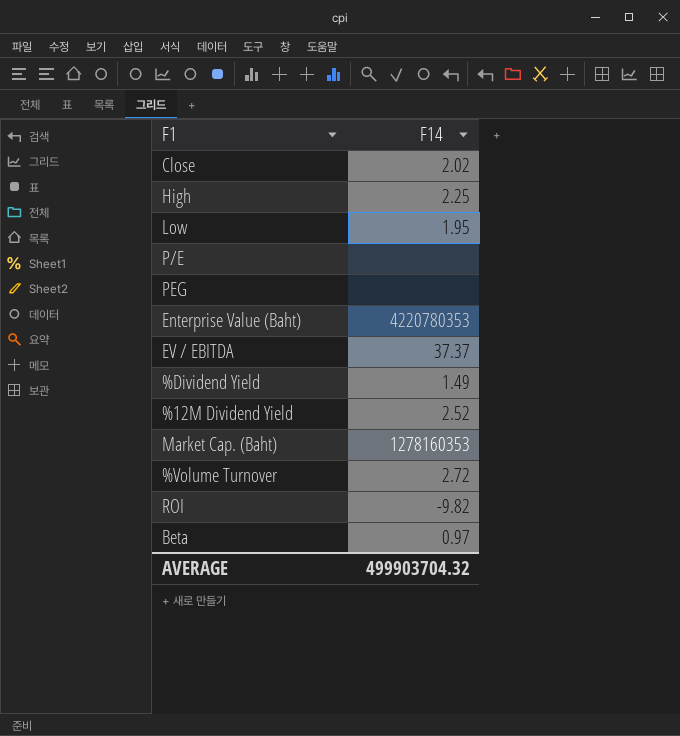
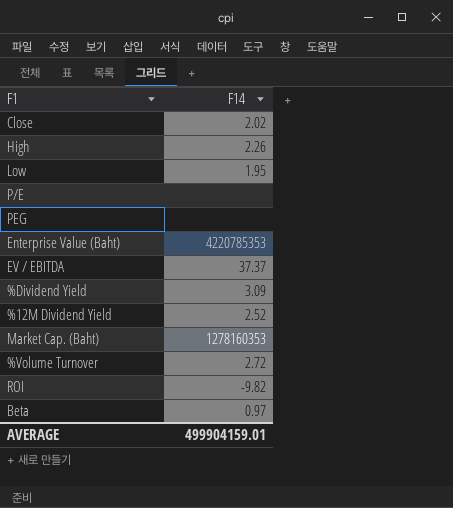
High | F14: 2.25 -> 2.26
Enterprise Value (Baht) | F14: 4220780353 -> 4220785353
%Dividend Yield | F14: 1.49 -> 3.09
AVERAGE | F14: 499903704.32 -> 499904159.01

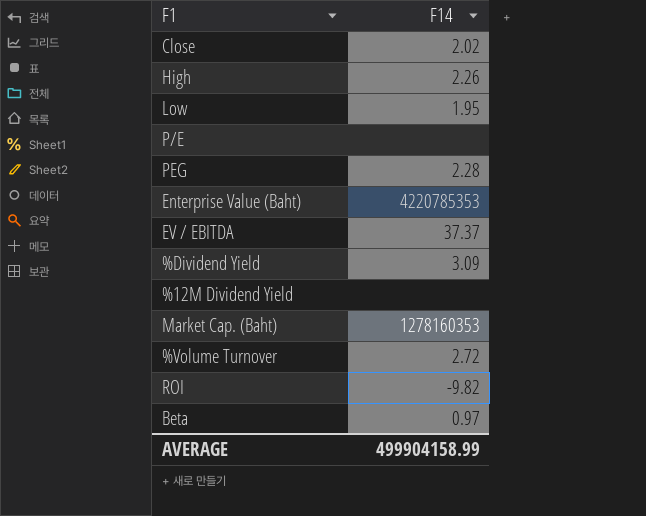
PEG | F14: none -> 2.28
%12M Dividend Yield | F14: 2.52 -> none
AVERAGE | F14: 499904159.01 -> 499904158.99

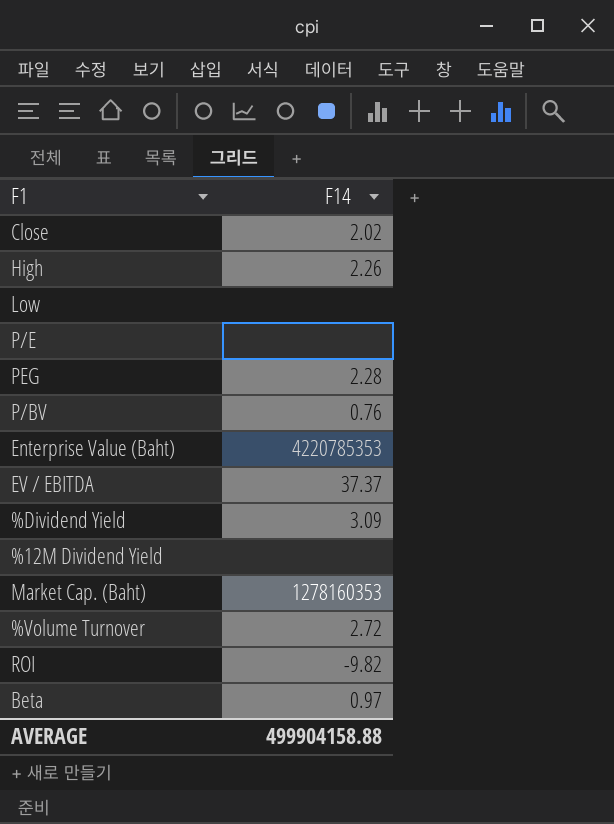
Low | F14: 1.95 -> none
row P/BV: none -> 0.76
AVERAGE | F14: 499904158.99 -> 499904158.88

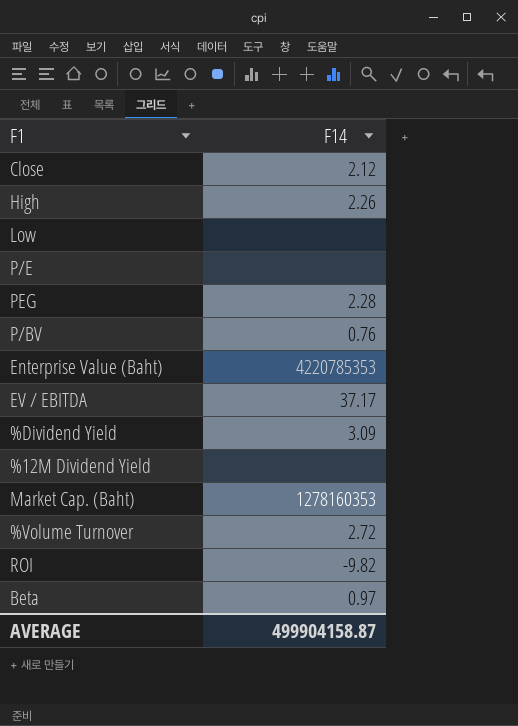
Close | F14: 2.02 -> 2.12
EV / EBITDA | F14: 37.37 -> 37.17
AVERAGE | F14: 499904158.88 -> 499904158.87

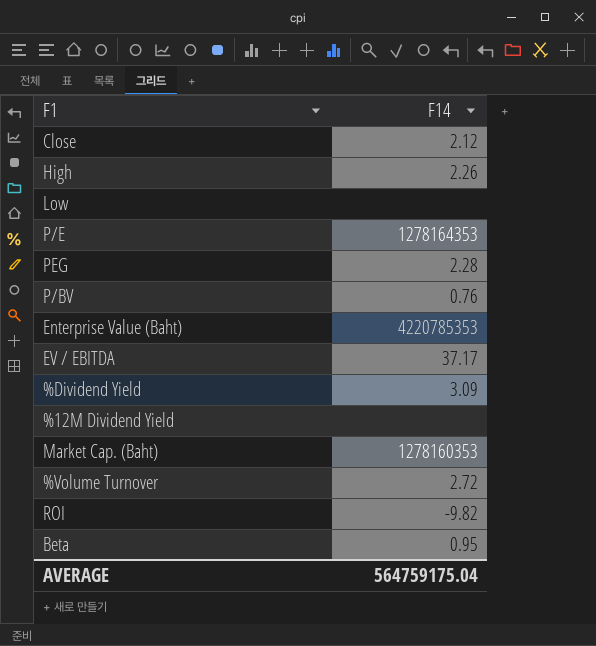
P/E | F14: none -> 1278164353
Beta | F14: 0.97 -> 0.95
AVERAGE | F14: 499904158.87 -> 564759175.04

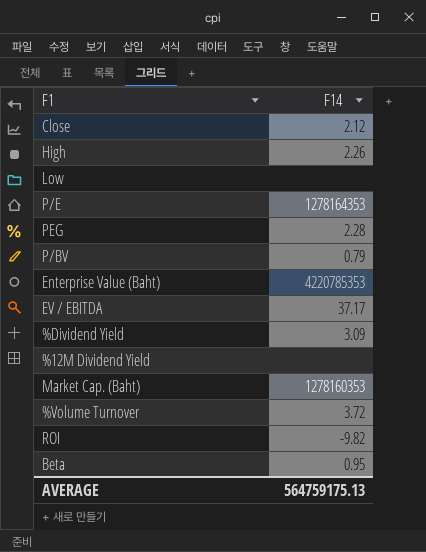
P/BV | F14: 0.76 -> 0.79
%Volume Turnover | F14: 2.72 -> 3.72
AVERAGE | F14: 564759175.04 -> 564759175.13

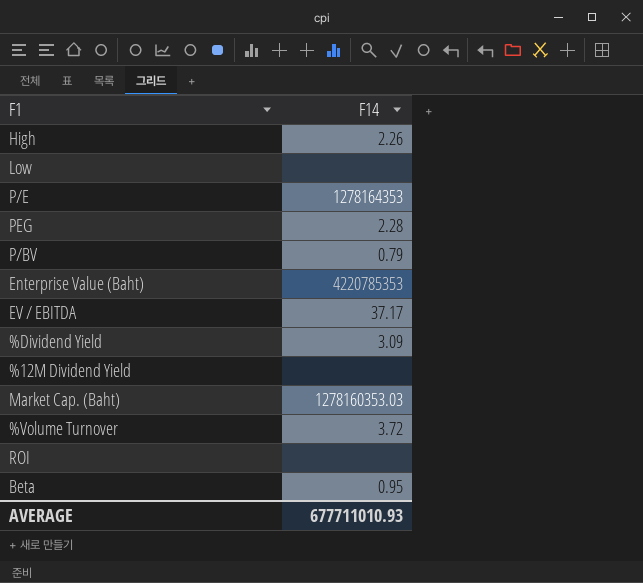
row Close: 2.12 -> none
Market Cap. (Baht) | F14: 1278160353 -> 1278160353.03
ROI | F14: -9.82 -> none
AVERAGE | F14: 564759175.13 -> 677711010.93

